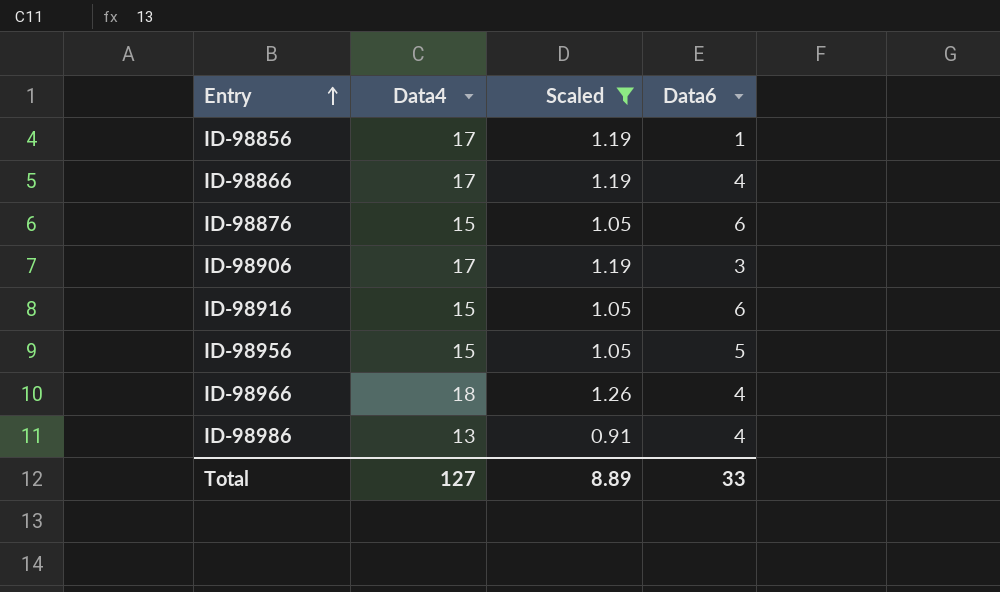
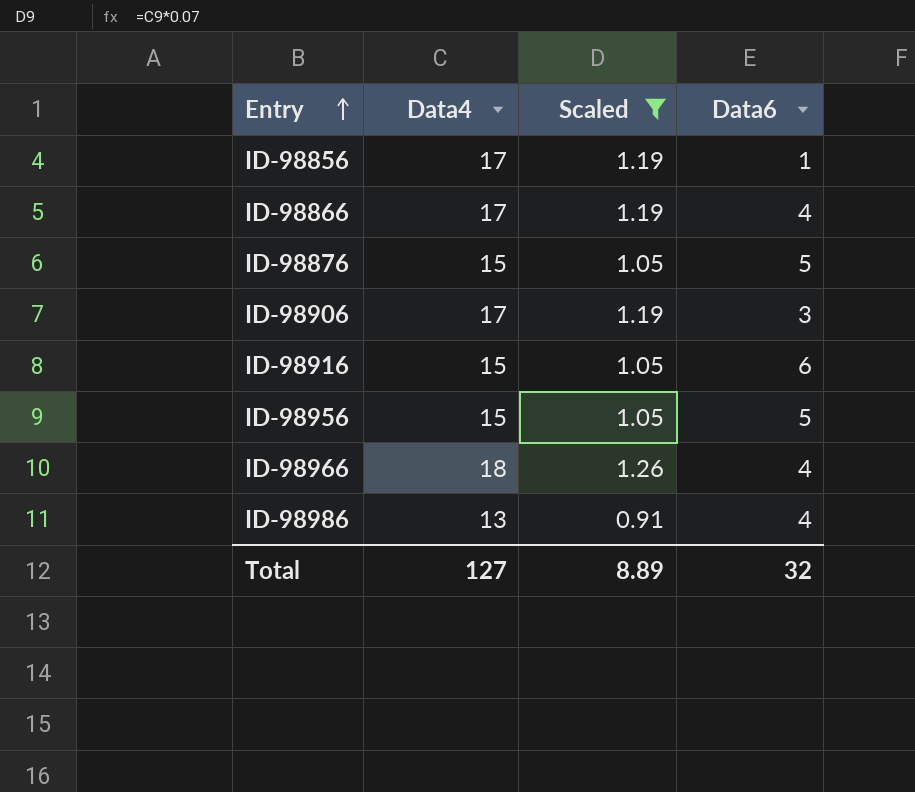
ID-98876 | Data6: 6 -> 5
Total | Data6: 33 -> 32

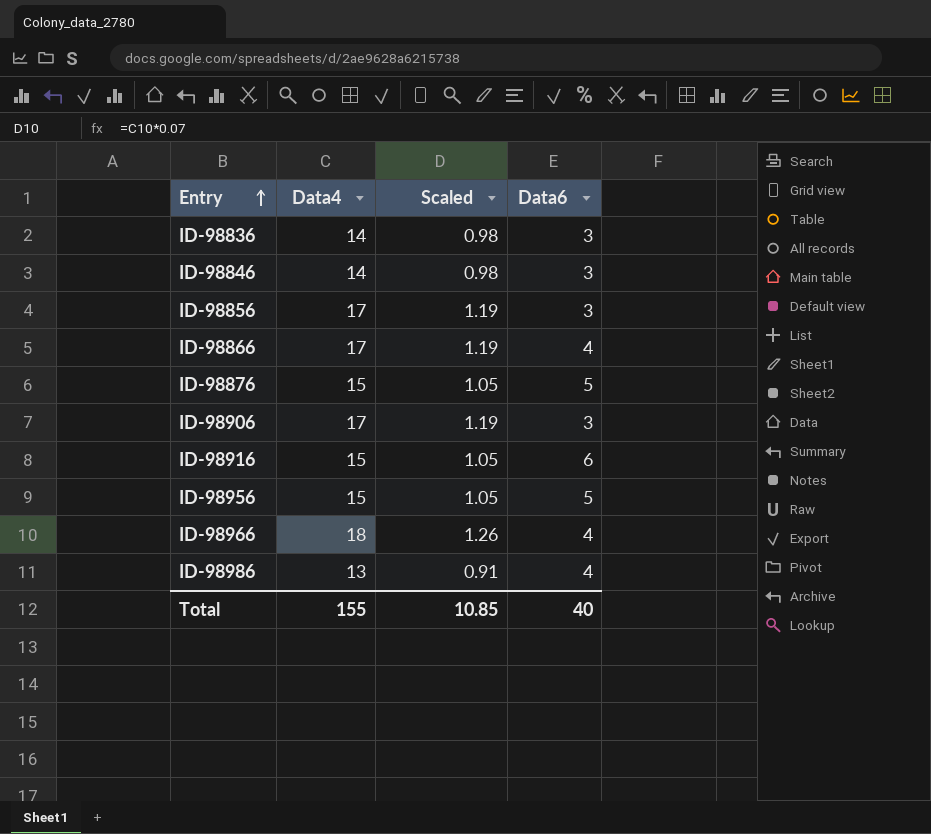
filter: Scaled != 0.98 -> none
ID-98856 | Data6: 1 -> 3
Total | Data4: 127 -> 155
Total | Scaled: 8.89 -> 10.85
Total | Data6: 32 -> 40

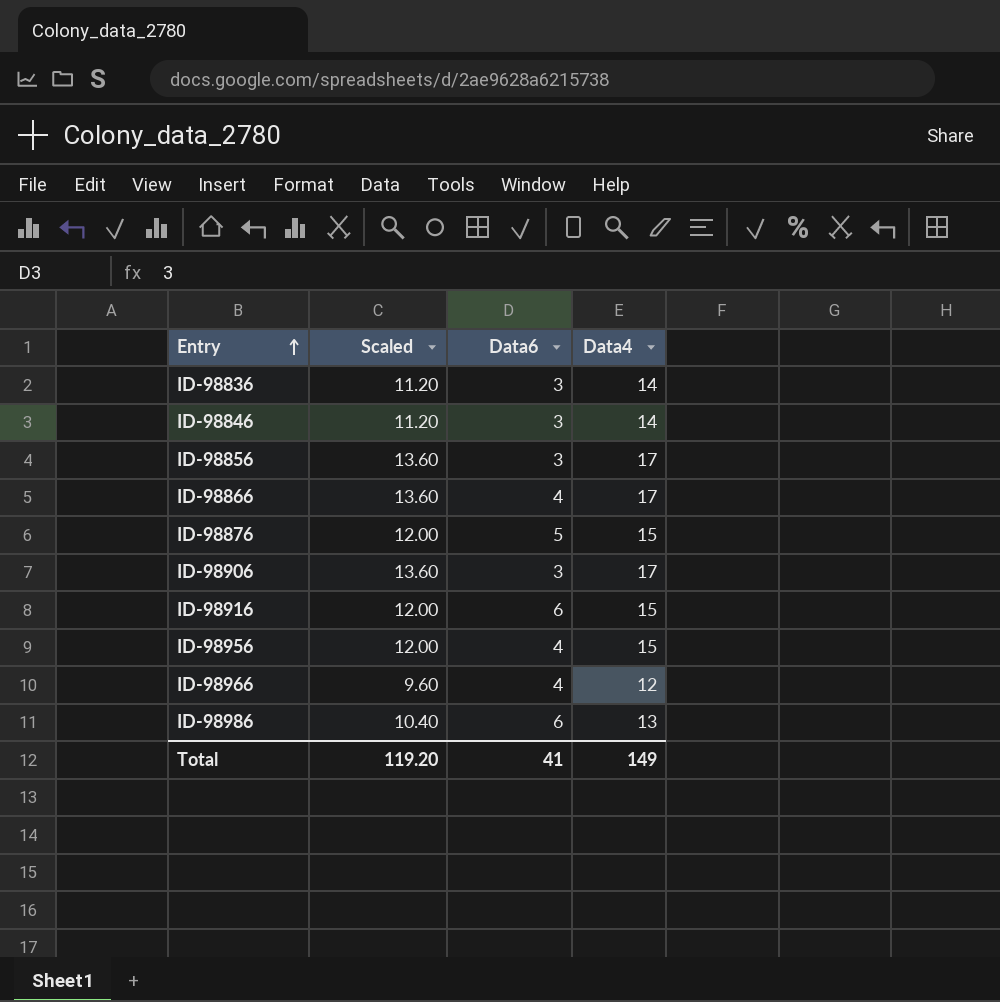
column Scaled | formula: [Data4] * 0.07 -> [Data4] * 0.8
column Data4 | position: 2 -> 4
ID-98956 | Data6: 5 -> 4
ID-98966 | Data4: 18 -> 12
ID-98986 | Data6: 4 -> 6
Total | Scaled: 10.85 -> 119.20
Total | Data6: 40 -> 41
Total | Data4: 155 -> 149

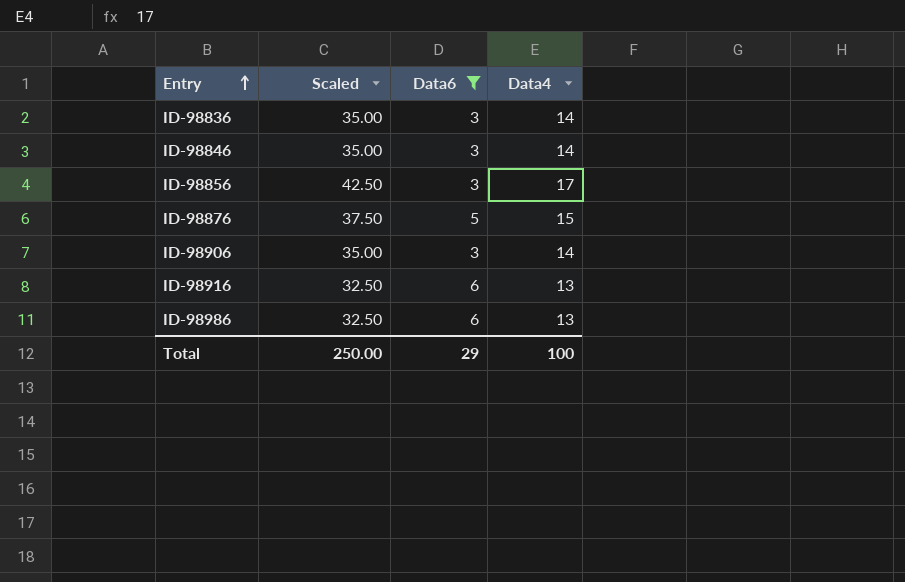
filter: none -> Data6 != 4
column Scaled | formula: [Data4] * 0.8 -> [Data4] * 2.5
ID-98906 | Data4: 17 -> 14
ID-98916 | Data4: 15 -> 13
Total | Scaled: 119.20 -> 250.00
Total | Data6: 41 -> 29
Total | Data4: 149 -> 100

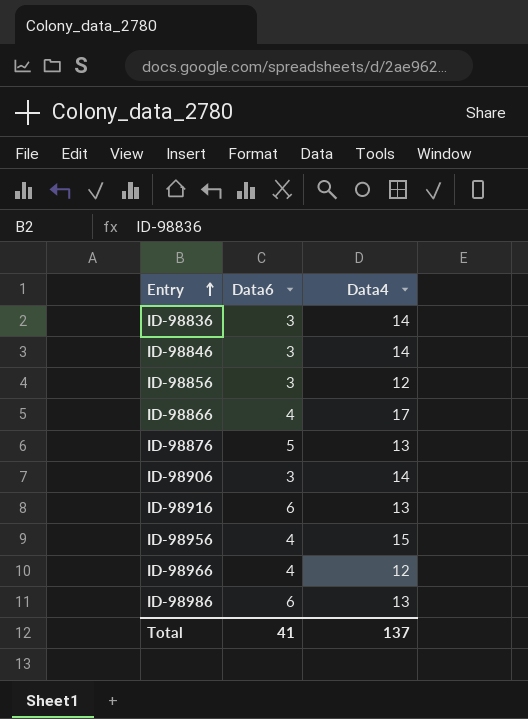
filter: Data6 != 4 -> none
column Scaled | formula: [Data4] * 2.5 -> none
ID-98856 | Data4: 17 -> 12
ID-98876 | Data4: 15 -> 13
Total | Data6: 29 -> 41
Total | Data4: 100 -> 137

